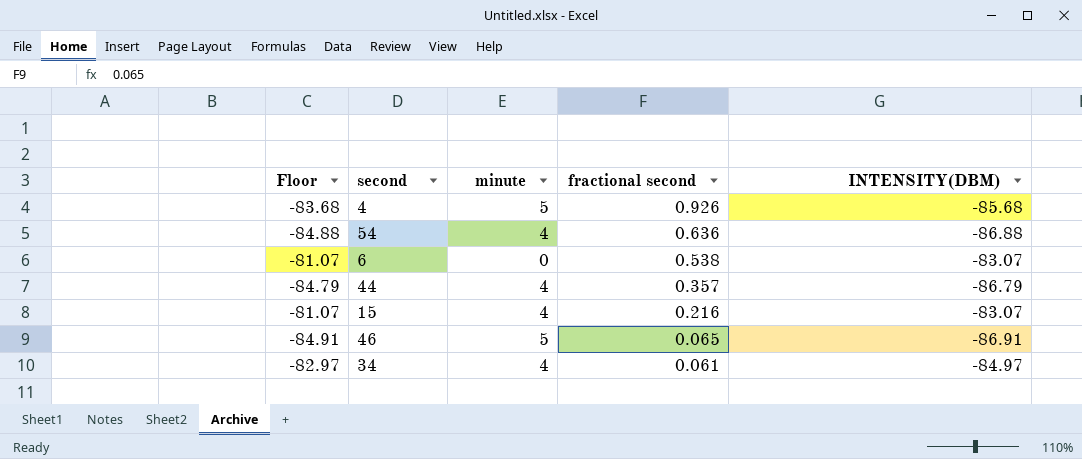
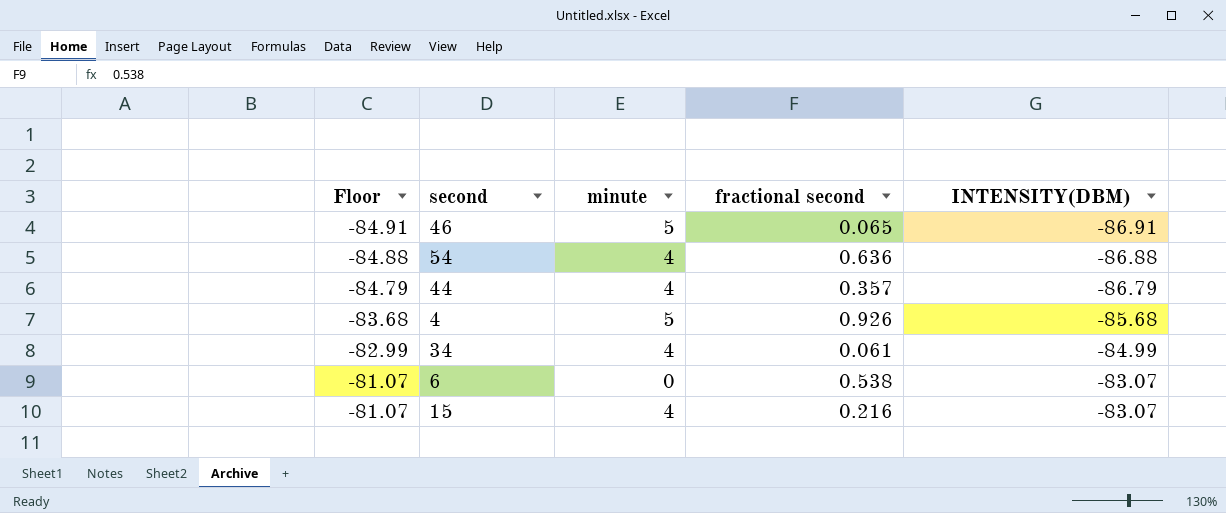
row order: fractional second descending -> Floor ascending
34 | Floor: -82.97 -> -82.99
34 | INTENSITY(DBM): -84.97 -> -84.99

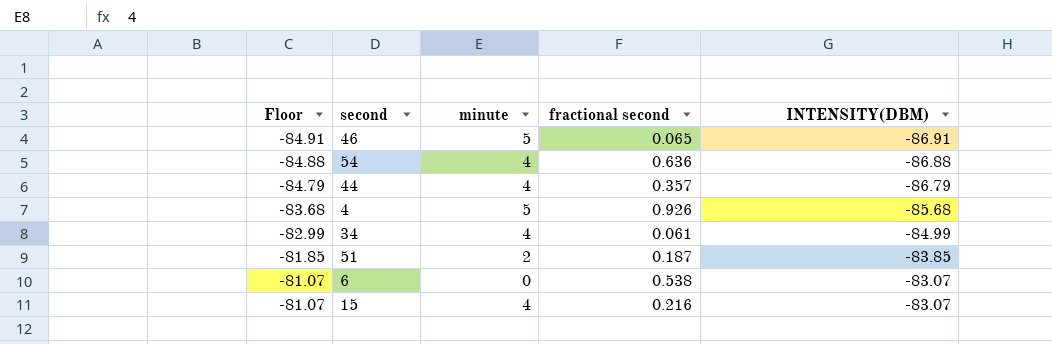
row 51: none -> -81.85 | 2 | 0.187 | -83.85

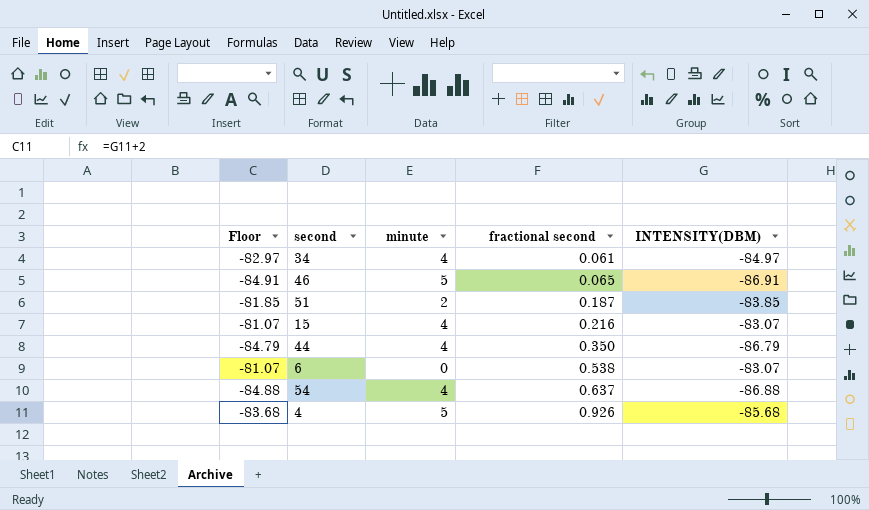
row order: Floor ascending -> fractional second ascending
34 | Floor: -82.99 -> -82.97
34 | INTENSITY(DBM): -84.99 -> -84.97
44 | fractional second: 0.357 -> 0.350
54 | fractional second: 0.636 -> 0.637

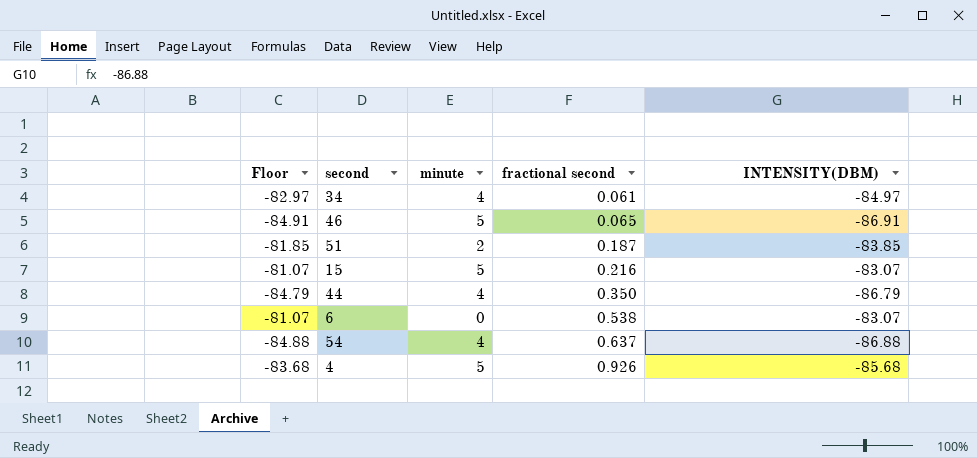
15 | minute: 4 -> 5

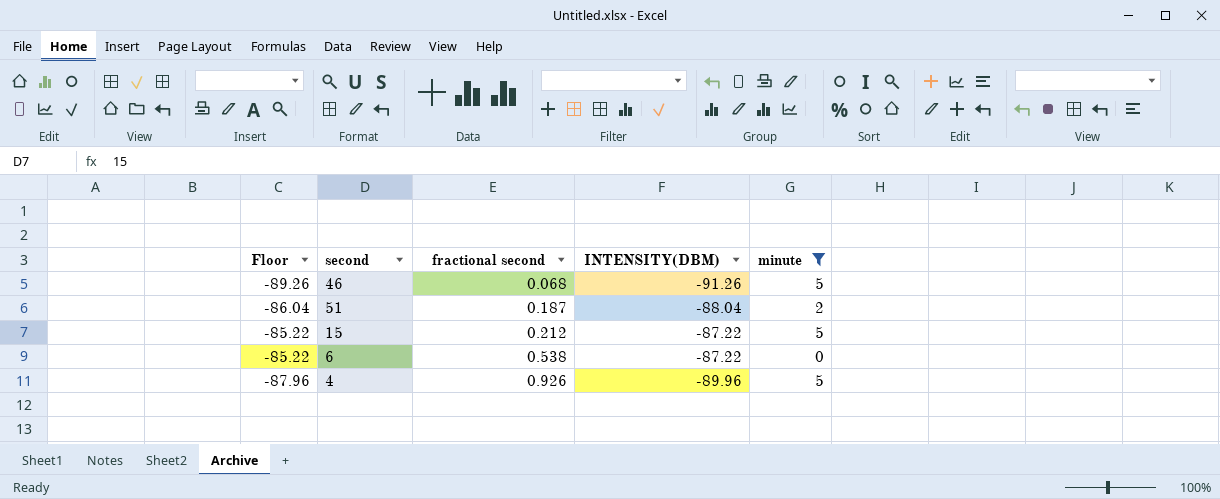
filter: none -> minute != 4
column minute | position: 3 -> 5
46 | Floor: -84.91 -> -89.26
46 | fractional second: 0.065 -> 0.068
46 | INTENSITY(DBM): -86.91 -> -91.26
51 | Floor: -81.85 -> -86.04
51 | INTENSITY(DBM): -83.85 -> -88.04
15 | Floor: -81.07 -> -85.22
15 | fractional second: 0.216 -> 0.212
15 | INTENSITY(DBM): -83.07 -> -87.22
6 | Floor: -81.07 -> -85.22
6 | INTENSITY(DBM): -83.07 -> -87.22
4 | Floor: -83.68 -> -87.96
4 | INTENSITY(DBM): -85.68 -> -89.96

